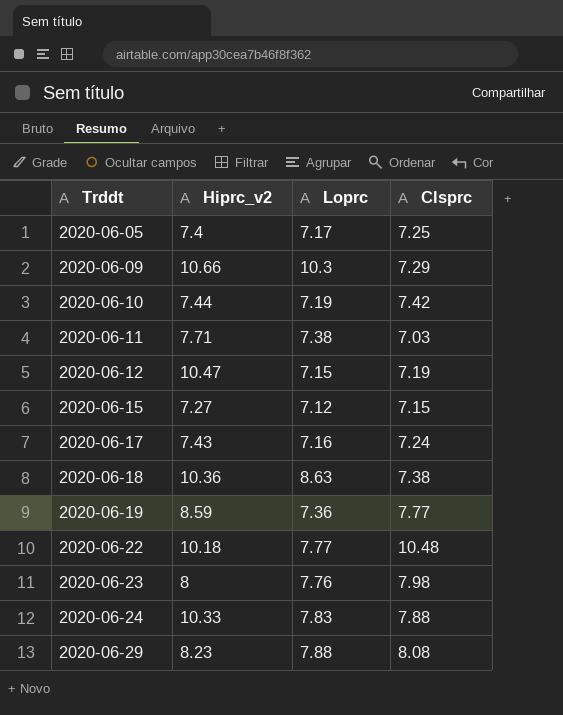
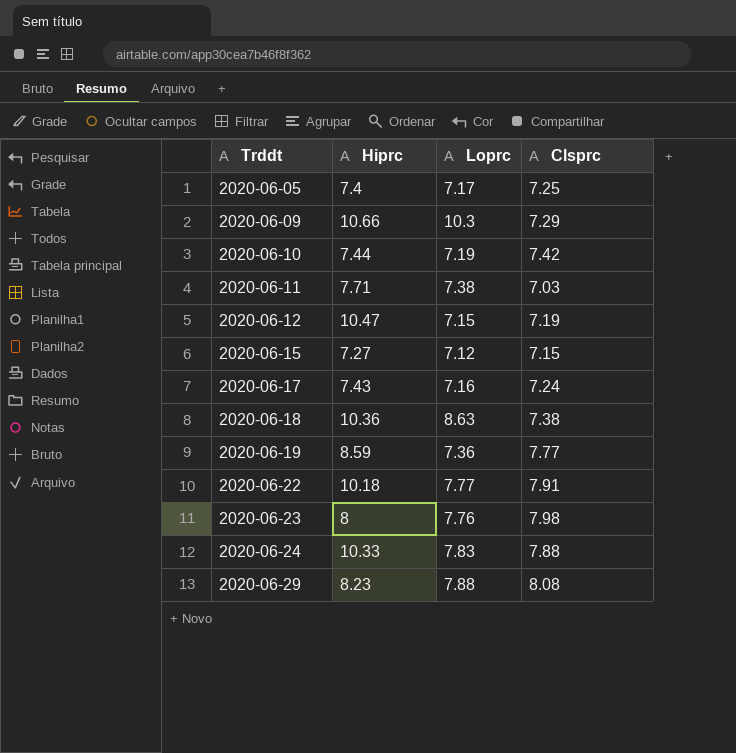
column name: Hiprc_v2 -> Hiprc
2020-06-22 | Clsprc: 10.48 -> 7.91

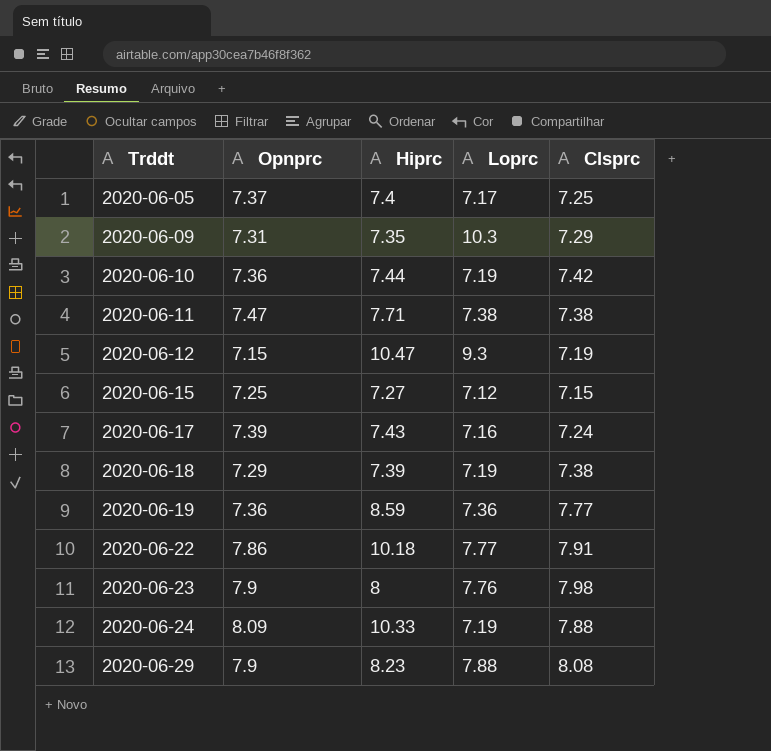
column Opnprc | position: none -> 2
2020-06-09 | Hiprc: 10.66 -> 7.35
2020-06-11 | Clsprc: 7.03 -> 7.38
2020-06-12 | Loprc: 7.15 -> 9.3
2020-06-18 | Hiprc: 10.36 -> 7.39
2020-06-18 | Loprc: 8.63 -> 7.19
2020-06-24 | Loprc: 7.83 -> 7.19

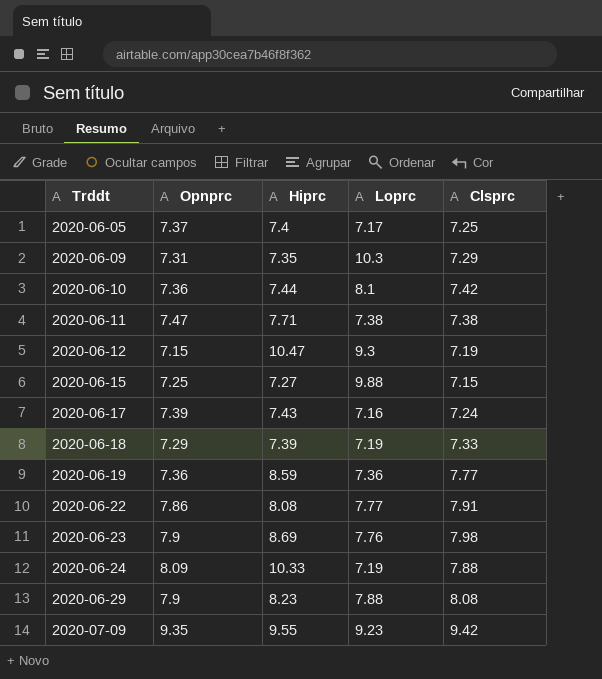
2020-06-10 | Loprc: 7.19 -> 8.1
2020-06-15 | Loprc: 7.12 -> 9.88
2020-06-18 | Clsprc: 7.38 -> 7.33
2020-06-22 | Hiprc: 10.18 -> 8.08
2020-06-23 | Hiprc: 8 -> 8.69
row 2020-07-09: none -> 9.35 | 9.55 | 9.23 | 9.42

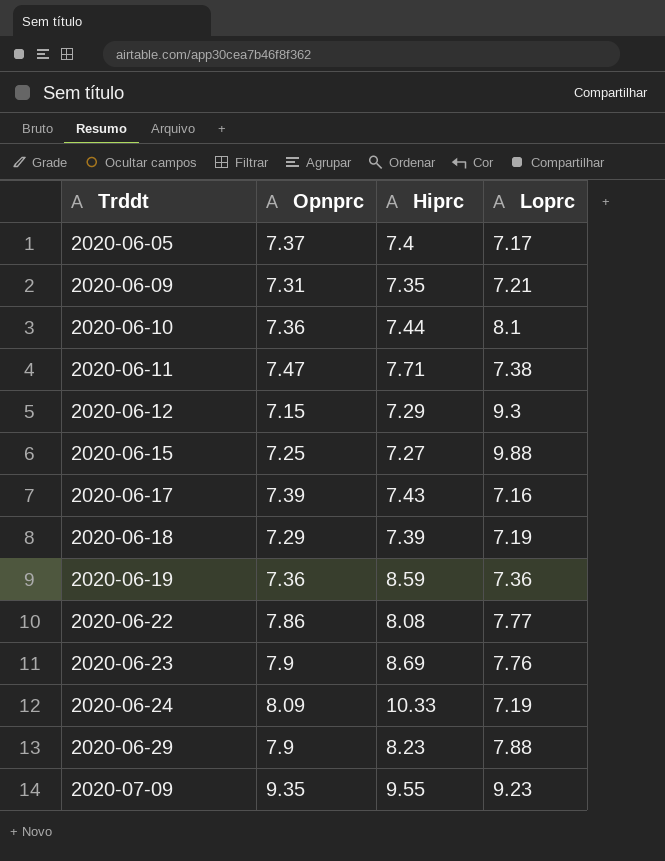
column Clsprc | position: 5 -> none
2020-06-09 | Loprc: 10.3 -> 7.21
2020-06-12 | Hiprc: 10.47 -> 7.29

